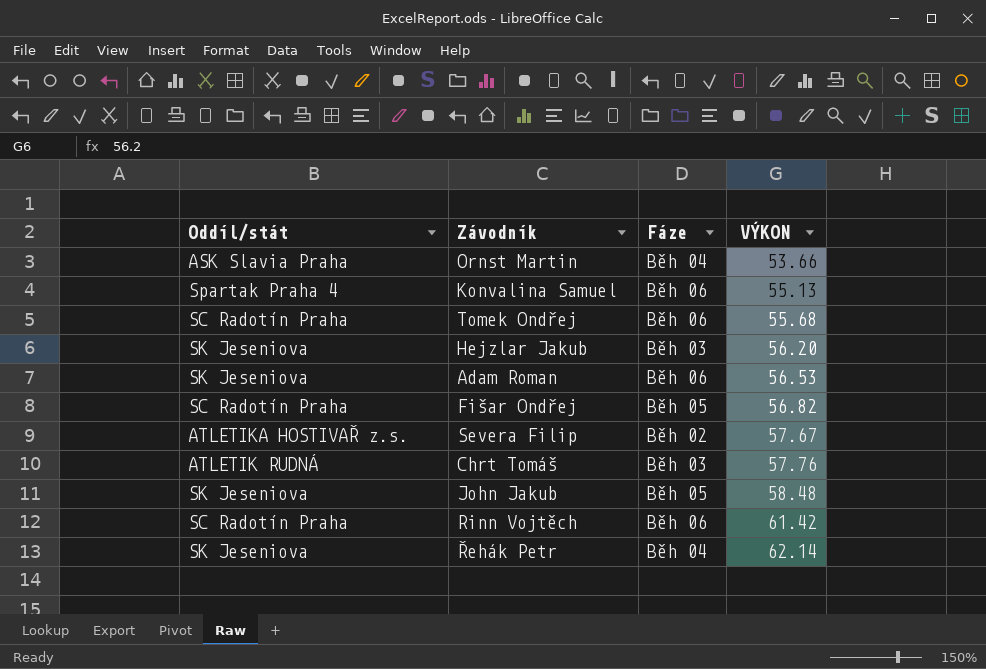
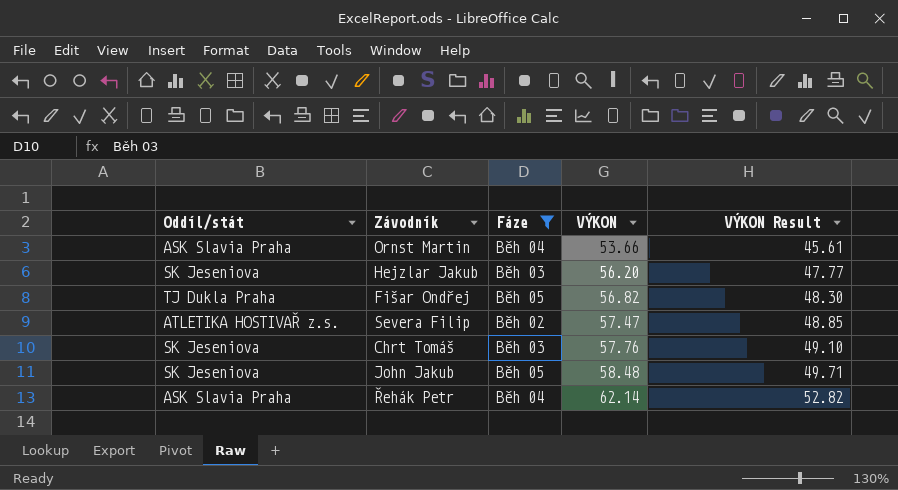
filter: none -> Fáze != Běh 06
column VÝKON Result | formula: none -> [VÝKON] * 0.85
Fišar Ondřej | Oddíl/stát: SC Radotín Praha -> TJ Dukla Praha
Severa Filip | VÝKON: 57.67 -> 57.47
Chrt Tomáš | Oddíl/stát: ATLETIK RUDNÁ -> SK Jeseniova
Řehák Petr | Oddíl/stát: SK Jeseniova -> ASK Slavia Praha

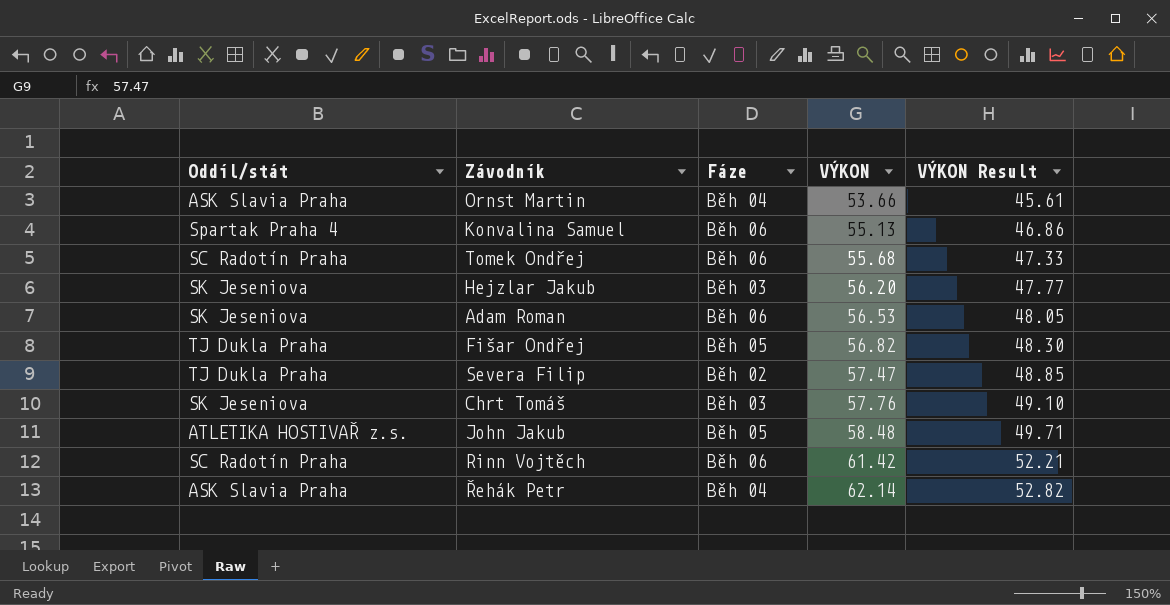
filter: Fáze != Běh 06 -> none
Severa Filip | Oddíl/stát: ATLETIKA HOSTIVAŘ z.s. -> TJ Dukla Praha
John Jakub | Oddíl/stát: SK Jeseniova -> ATLETIKA HOSTIVAŘ z.s.

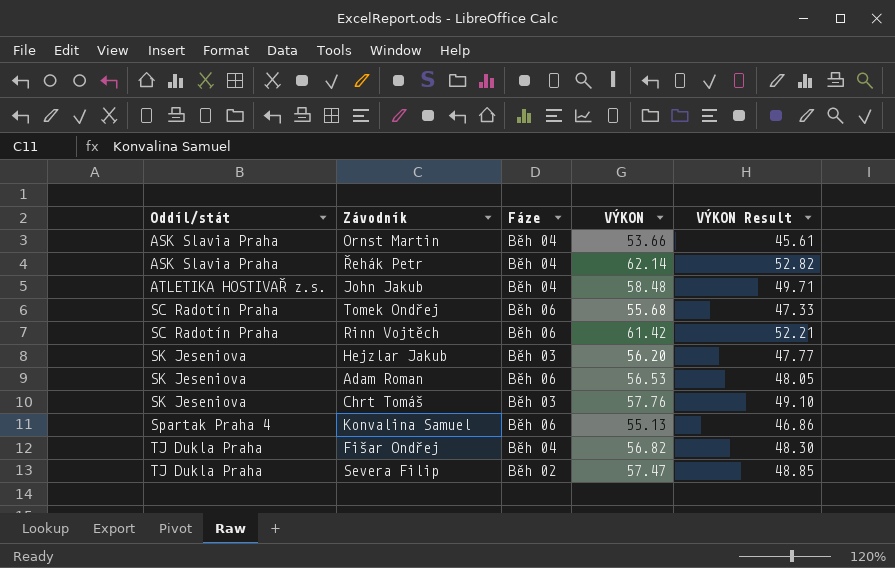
row order: VÝKON ascending -> Oddíl/stát ascending
John Jakub | Fáze: Běh 05 -> Běh 04
Fišar Ondřej | Fáze: Běh 05 -> Běh 04

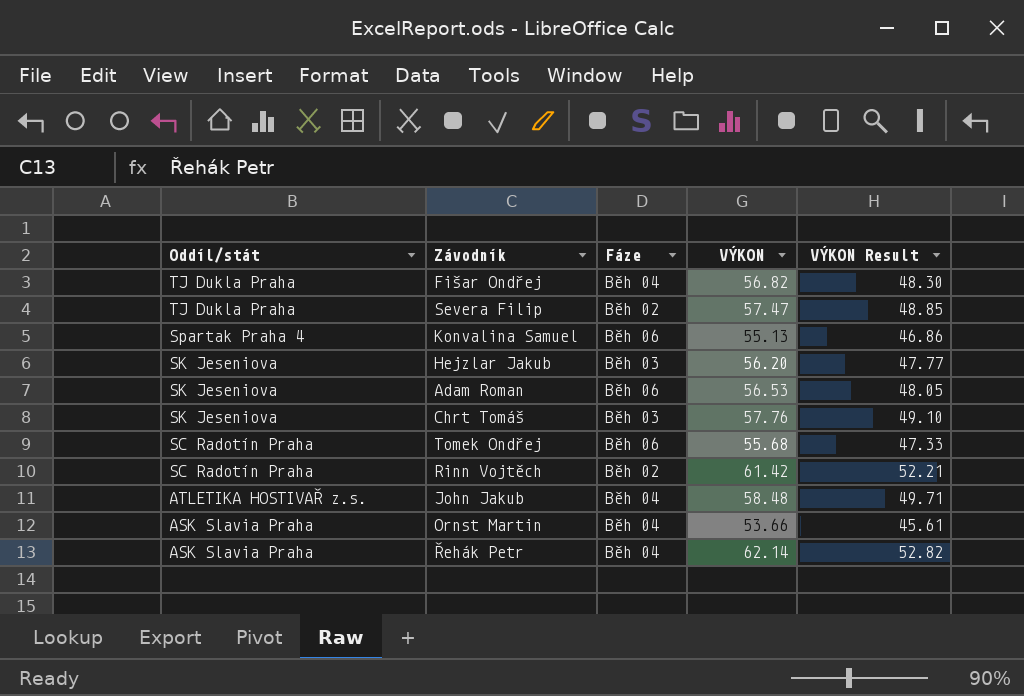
row order: Oddíl/stát ascending -> Oddíl/stát descending
Rinn Vojtěch | Fáze: Běh 06 -> Běh 02

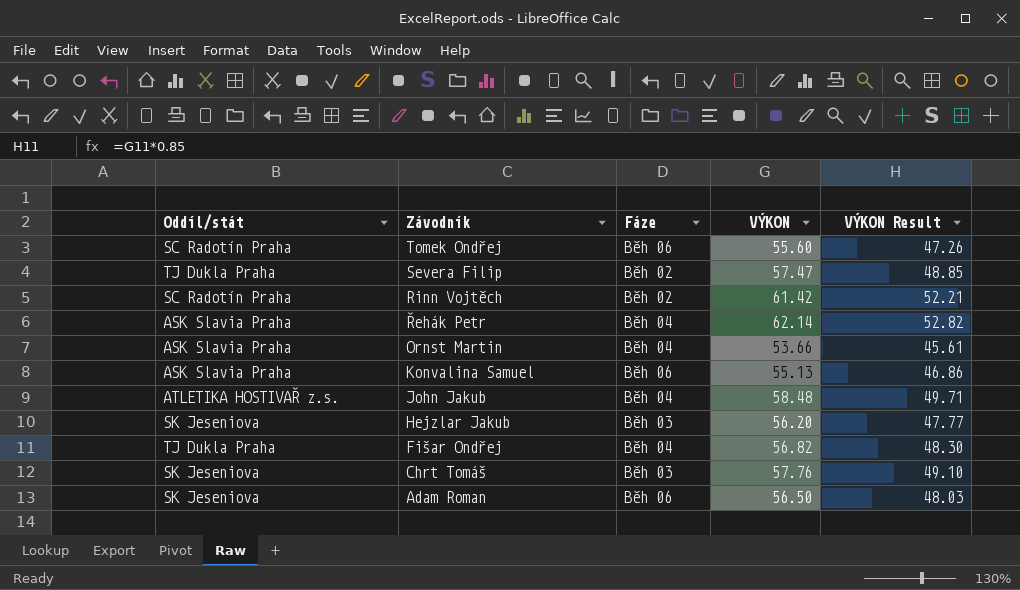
row order: Oddíl/stát descending -> Závodník descending
Tomek Ondřej | VÝKON: 55.68 -> 55.60
Tomek Ondřej | VÝKON Result: 47.33 -> 47.26
Konvalina Samuel | Oddíl/stát: Spartak Praha 4 -> ASK Slavia Praha
Adam Roman | VÝKON: 56.53 -> 56.50
Adam Roman | VÝKON Result: 48.05 -> 48.03

